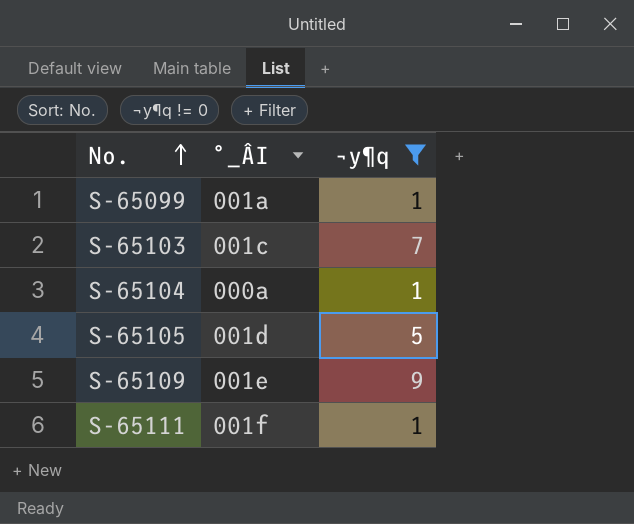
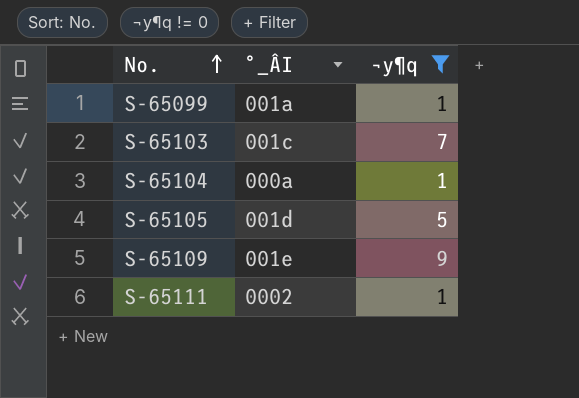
S-65111 | °_ÂI: 001f -> 0002

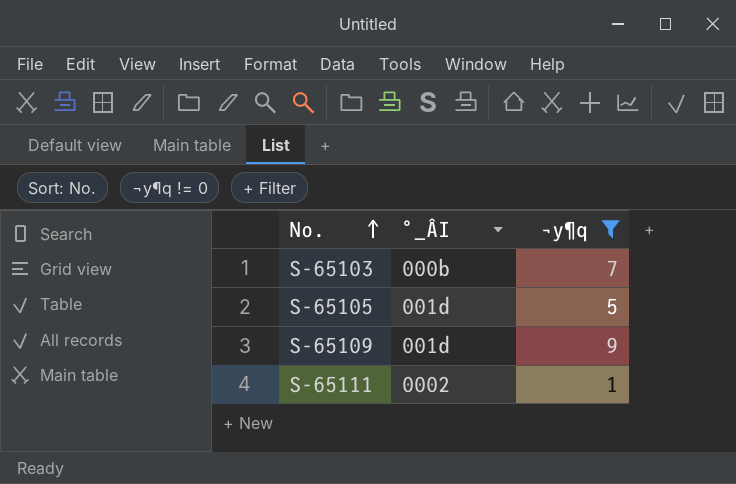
row S-65099: 001a | 1 -> none
row S-65104: 000a | 1 -> none
S-65103 | °_ÂI: 001c -> 000b
S-65109 | °_ÂI: 001e -> 001d

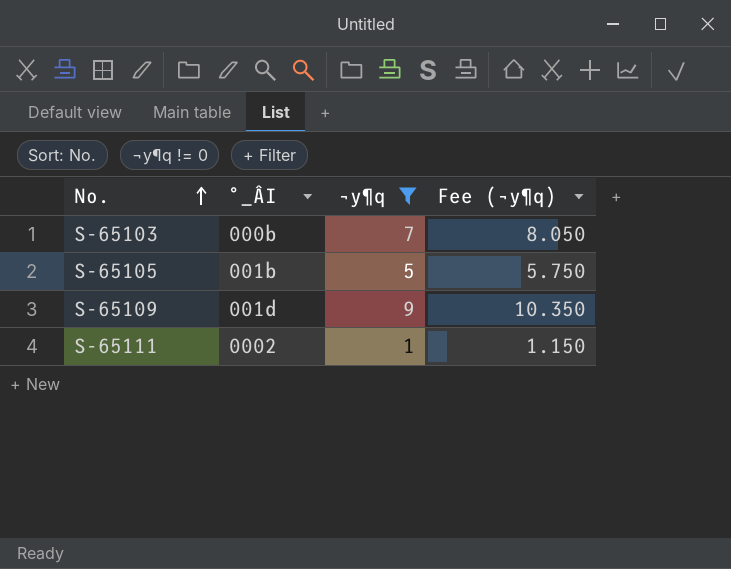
column Fee (¬y¶q) | formula: none -> [¬y¶q] * 1.15
S-65105 | °_ÂI: 001d -> 001b

